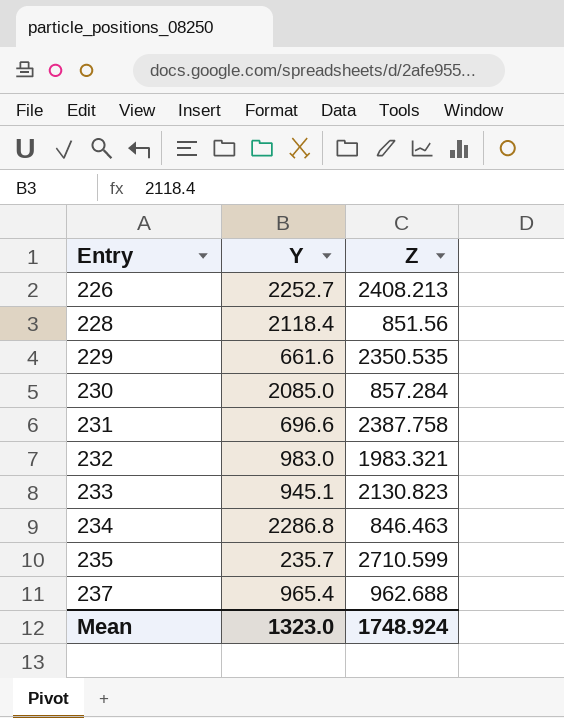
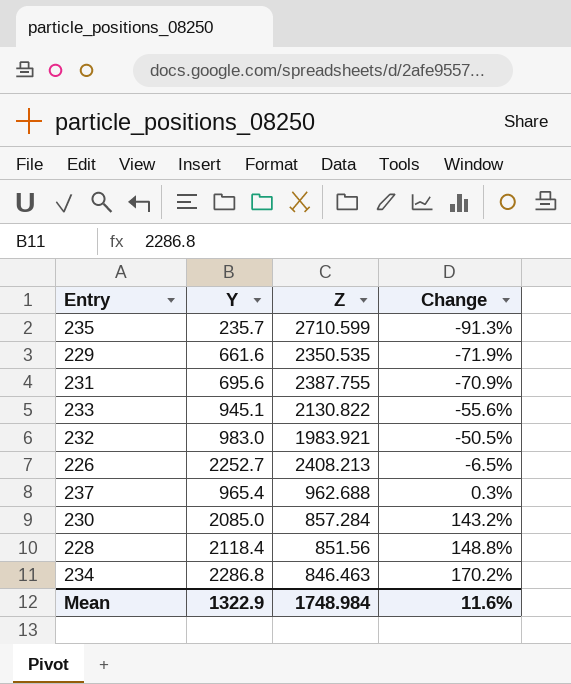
row order: Entry ascending -> Change ascending
column Change | formula: none -> ([Y] - [Z]) / [Z]
231 | Y: 696.6 -> 695.6
231 | Z: 2387.758 -> 2387.755
233 | Z: 2130.823 -> 2130.822
232 | Z: 1983.321 -> 1983.921
Mean | Y: 1323.0 -> 1322.9
Mean | Z: 1748.924 -> 1748.984

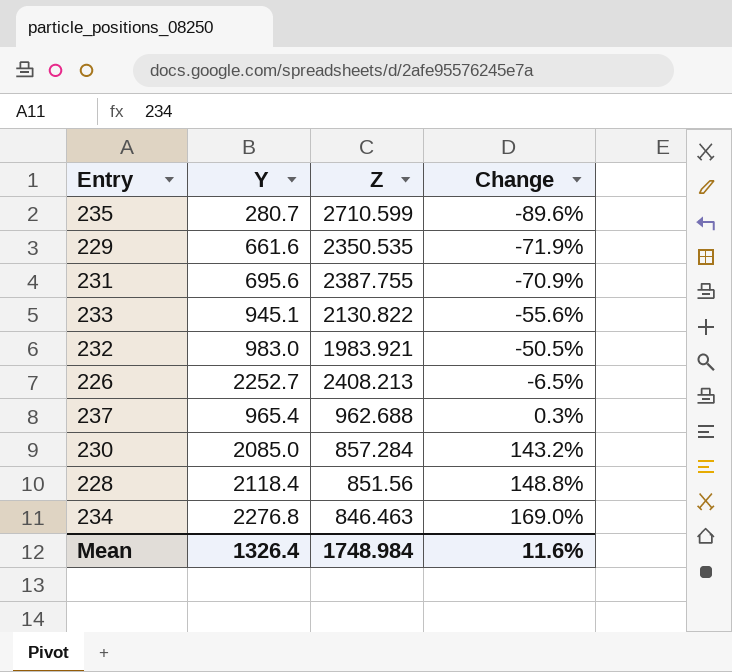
235 | Y: 235.7 -> 280.7
235 | Change: -91.3% -> -89.6%
234 | Y: 2286.8 -> 2276.8
234 | Change: 170.2% -> 169.0%
Mean | Y: 1322.9 -> 1326.4

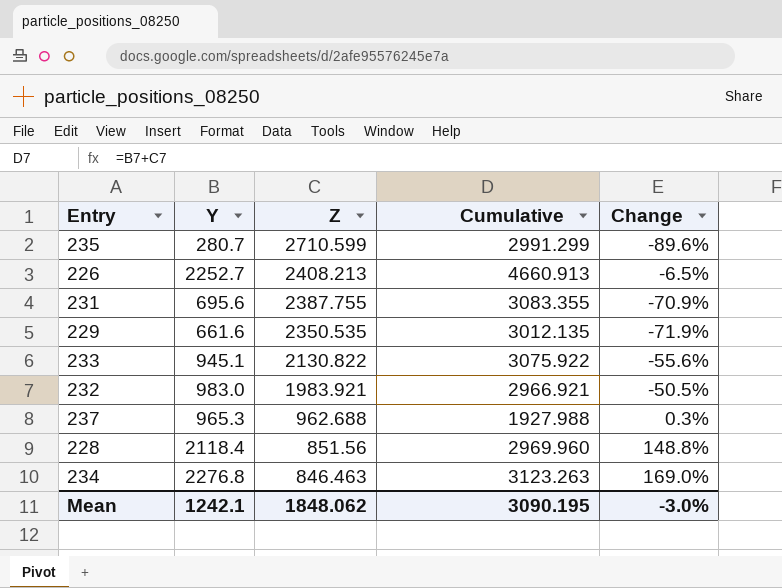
row order: Change ascending -> Z descending
column Cumulative | formula: none -> [Y] + [Z]
row 230: 2085.0 | 857.284 | 143.2% -> none
237 | Y: 965.4 -> 965.3
Mean | Y: 1326.4 -> 1242.1
Mean | Z: 1748.984 -> 1848.062
Mean | Change: 11.6% -> -3.0%

